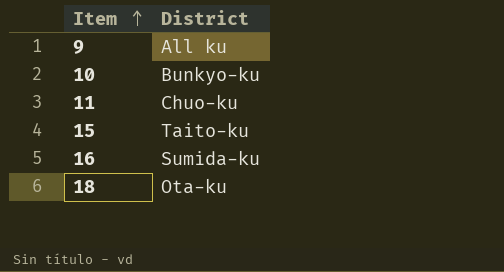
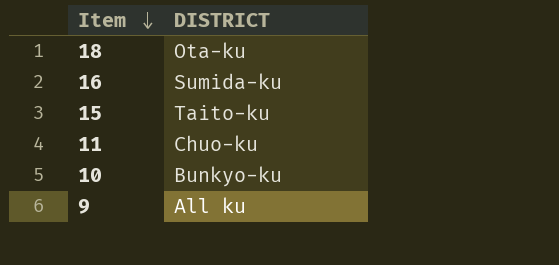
row order: Item ascending -> Item descending
column name: District -> DISTRICT

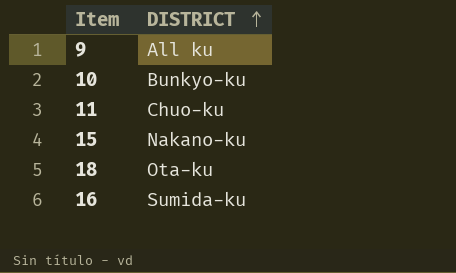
row order: Item descending -> DISTRICT ascending
15 | DISTRICT: Taito-ku -> Nakano-ku

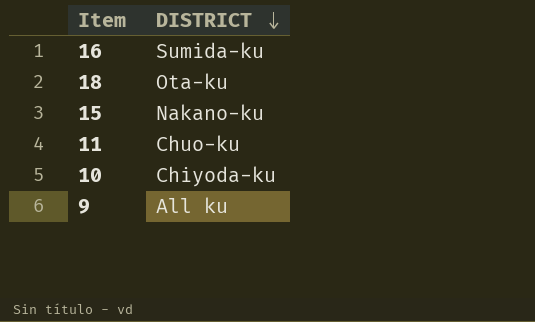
row order: DISTRICT ascending -> DISTRICT descending
10 | DISTRICT: Bunkyo-ku -> Chiyoda-ku

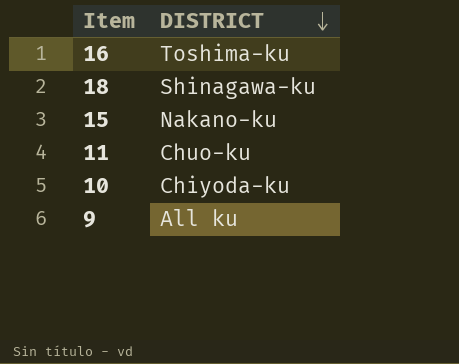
16 | DISTRICT: Sumida-ku -> Toshima-ku
18 | DISTRICT: Ota-ku -> Shinagawa-ku

